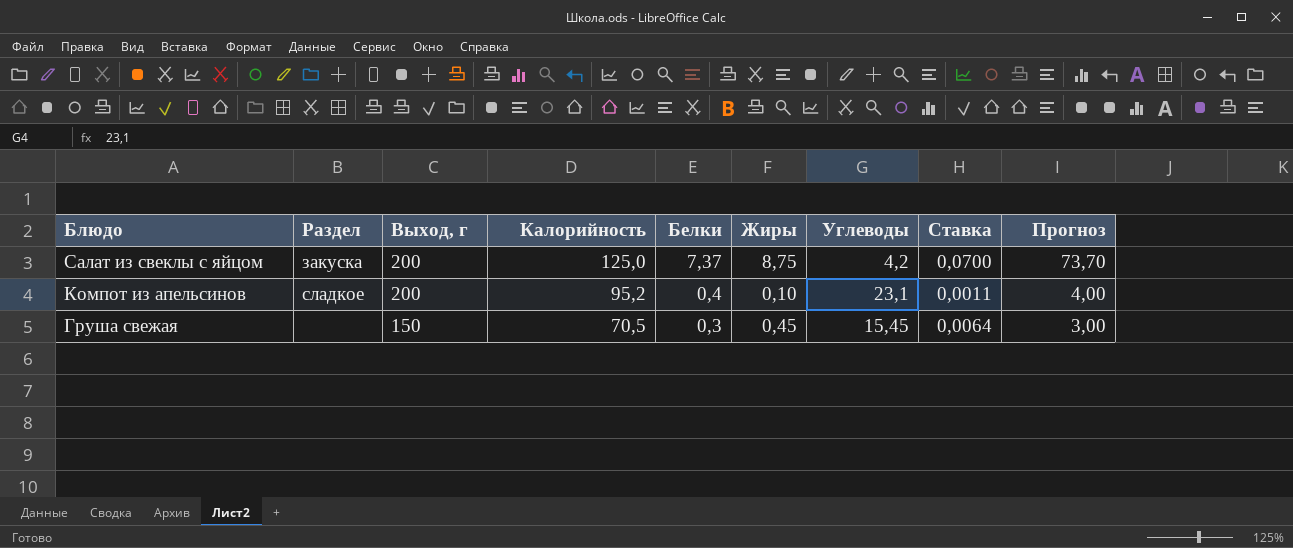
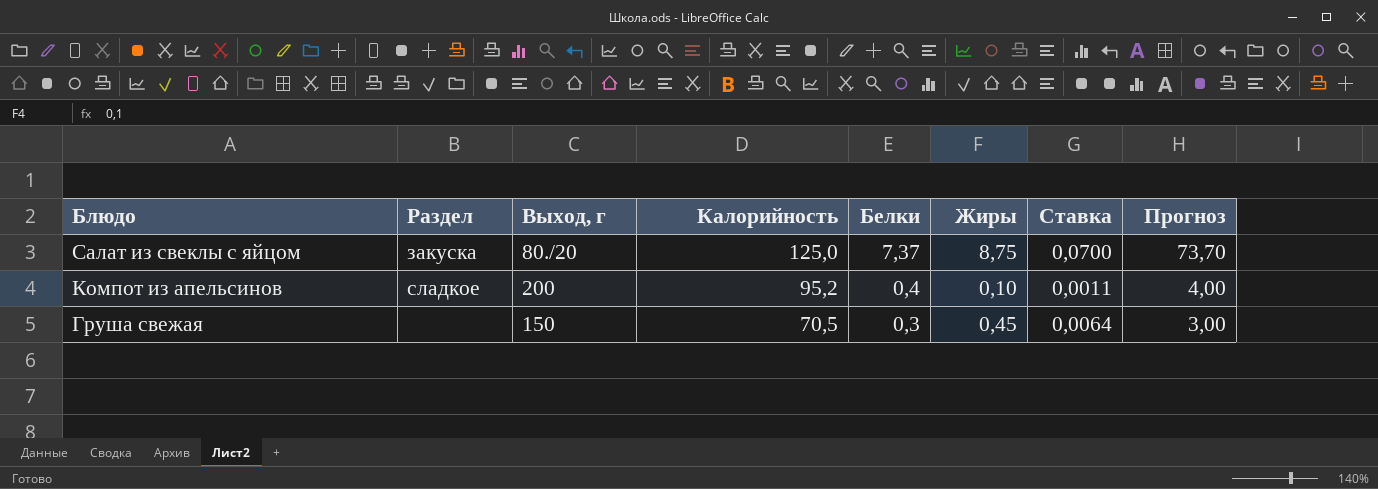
column Углеводы | position: 7 -> none
Салат из свеклы с яйцом | Выход, г: 200 -> 80./20

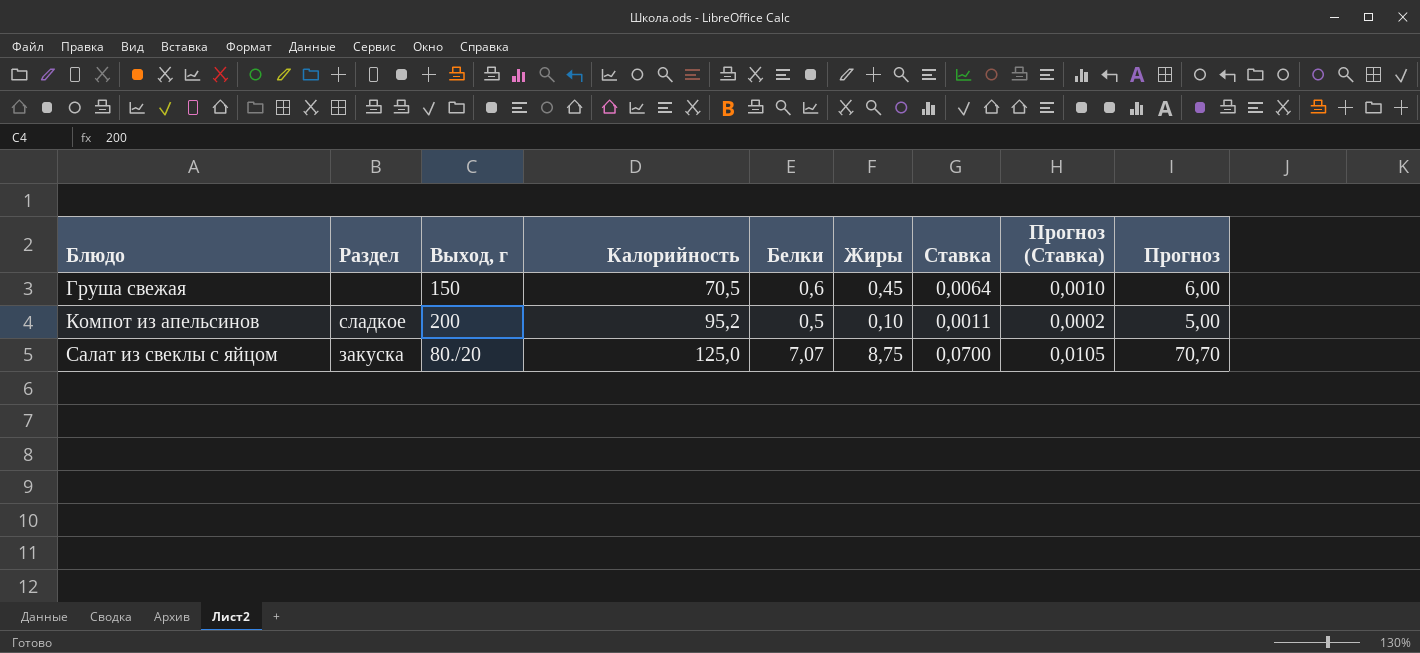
row order: Блюдо descending -> Блюдо ascending
column Прогноз (Ставка) | formula: none -> [Ставка] * 0,15
Груша свежая | Белки: 0,3 -> 0,6
Груша свежая | Прогноз: 3,00 -> 6,00
Компот из апельсинов | Белки: 0,4 -> 0,5
Компот из апельсинов | Прогноз: 4,00 -> 5,00
Салат из свеклы с яйцом | Белки: 7,37 -> 7,07
Салат из свеклы с яйцом | Прогноз: 73,70 -> 70,70

